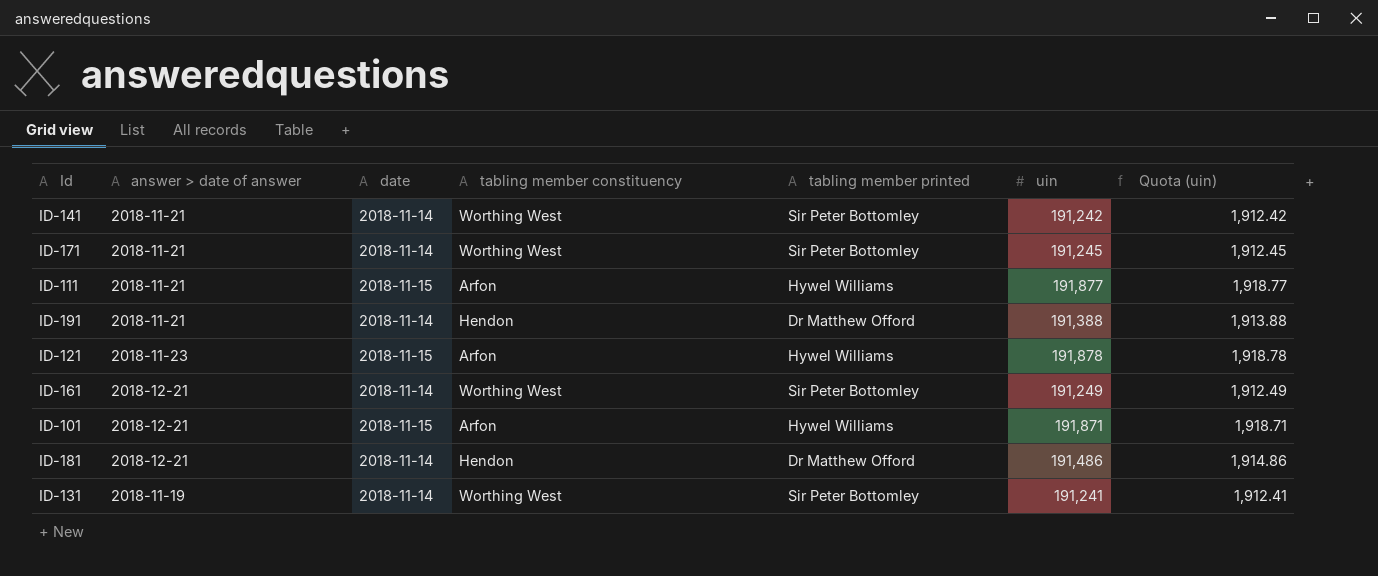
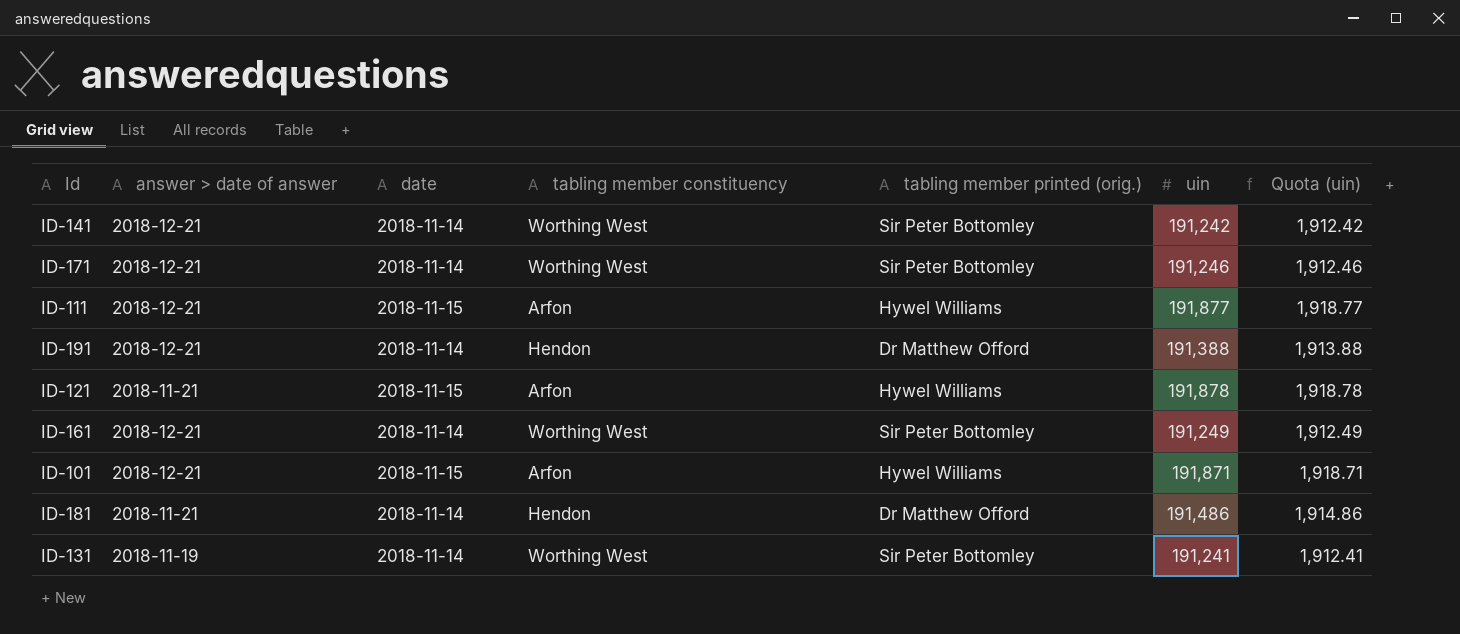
column name: tabling member printed -> tabling member printed (orig.)
ID-141 | answer > date of answer: 2018-11-21 -> 2018-12-21
ID-171 | answer > date of answer: 2018-11-21 -> 2018-12-21
ID-171 | uin: 191,245 -> 191,246
ID-171 | Quota (uin): 1,912.45 -> 1,912.46
ID-111 | answer > date of answer: 2018-11-21 -> 2018-12-21
ID-191 | answer > date of answer: 2018-11-21 -> 2018-12-21
ID-121 | answer > date of answer: 2018-11-23 -> 2018-11-21
ID-181 | answer > date of answer: 2018-12-21 -> 2018-11-21

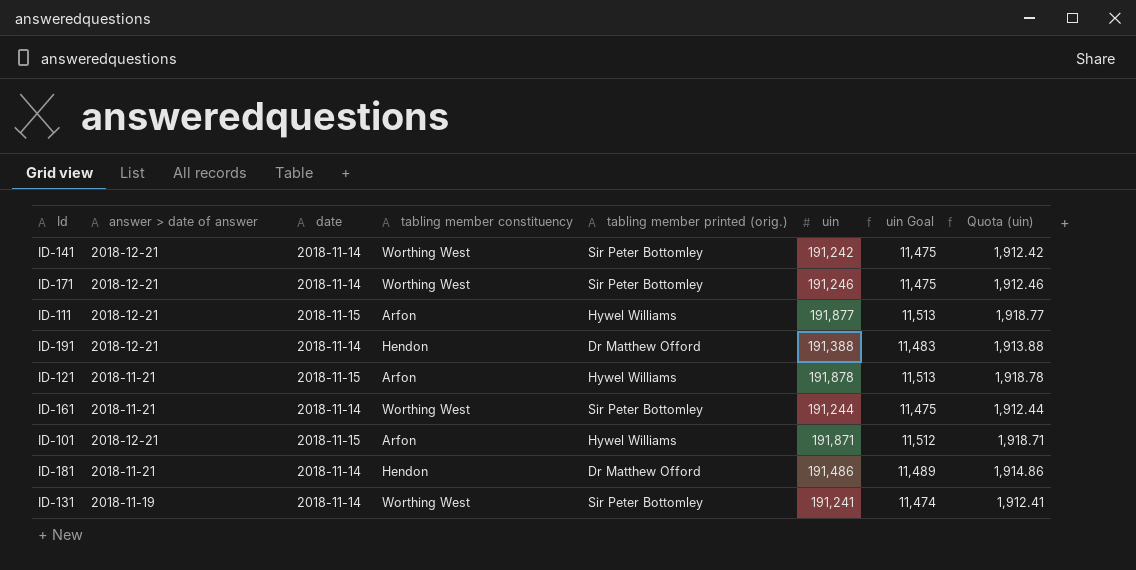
column uin Goal | formula: none -> [uin] * 0.06
ID-161 | answer > date of answer: 2018-12-21 -> 2018-11-21
ID-161 | uin: 191,249 -> 191,244
ID-161 | Quota (uin): 1,912.49 -> 1,912.44

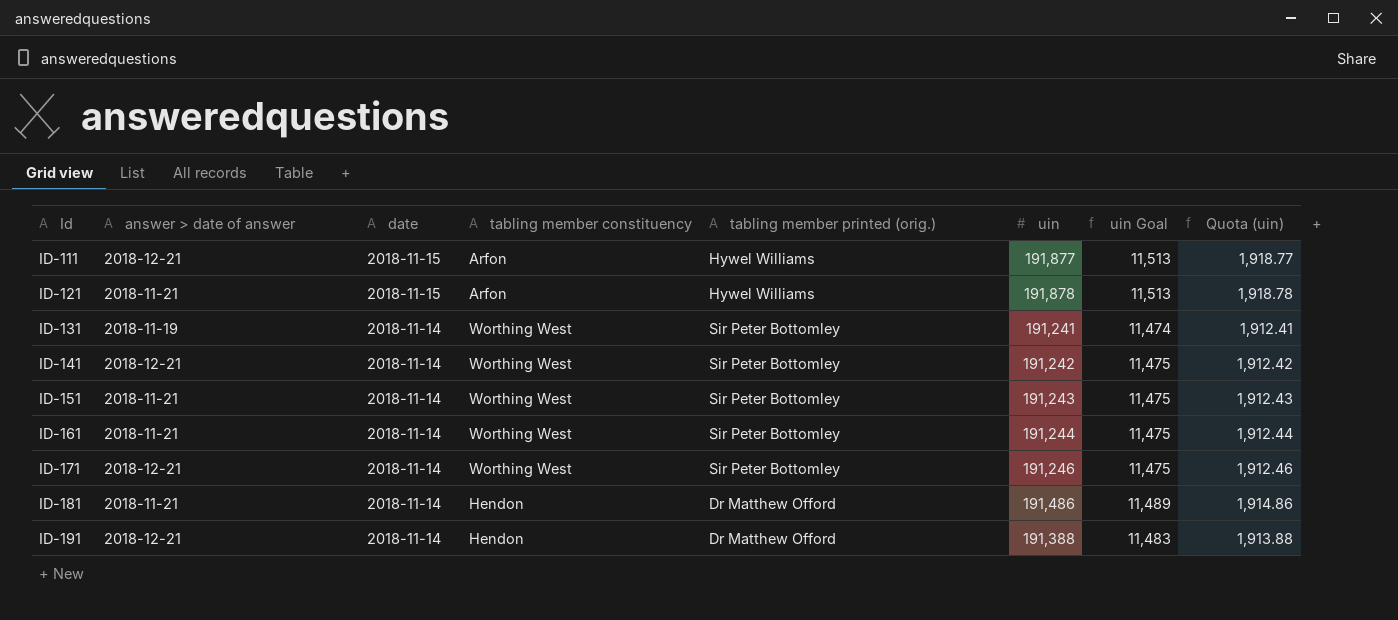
row order: none -> Id ascending
row ID-101: 2018-12-21 | 2018-11-15 | Arfon | Hywel Williams | 191,871 | 11,512 | 1,918.71 -> none
row ID-151: none -> 2018-11-21 | 2018-11-14 | Worthing West | Sir Peter Bottomley | 191,243 | 11,475 | 1,912.43

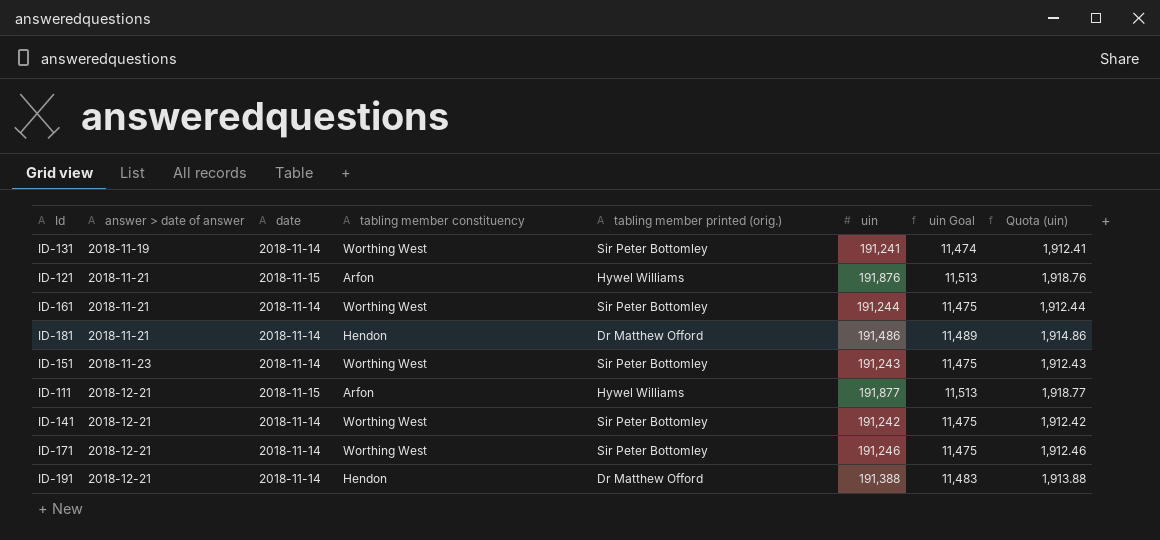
row order: Id ascending -> answer > date of answer ascending
ID-121 | uin: 191,878 -> 191,876
ID-121 | Quota (uin): 1,918.78 -> 1,918.76
ID-151 | answer > date of answer: 2018-11-21 -> 2018-11-23

